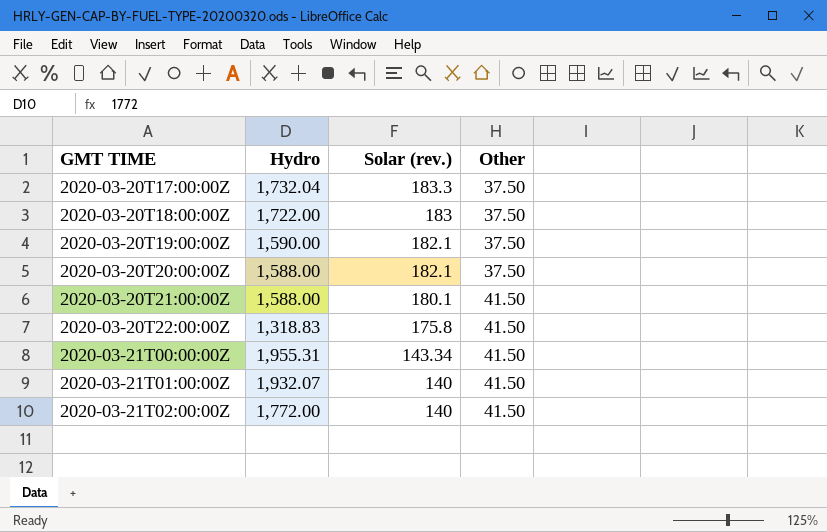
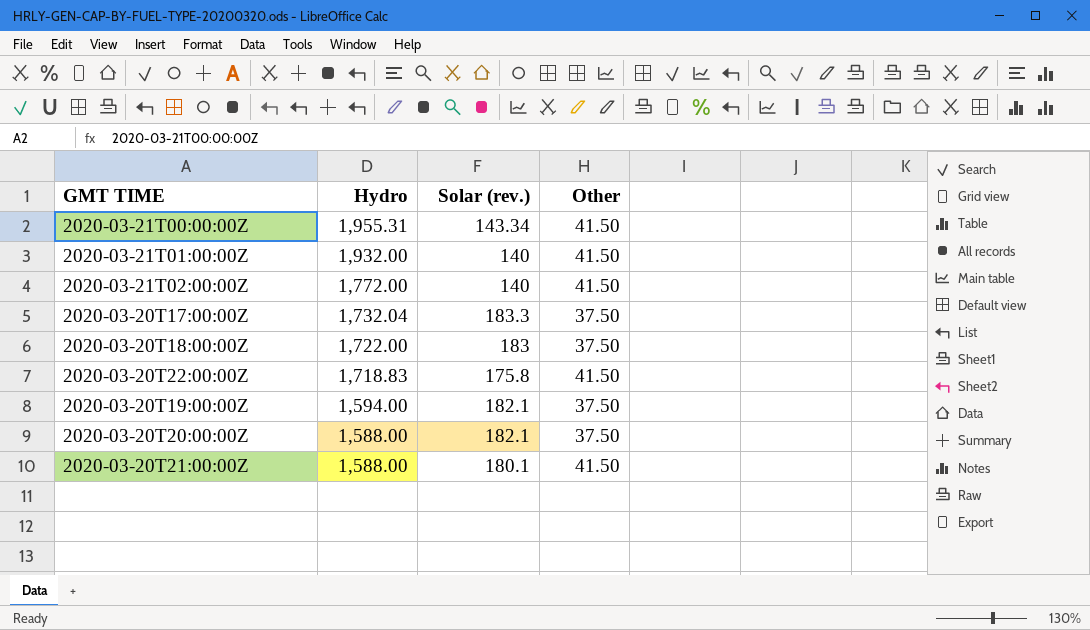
row order: GMT TIME ascending -> Hydro descending
2020-03-21T01:00:00Z | Hydro: 1,932.07 -> 1,932.00
2020-03-20T22:00:00Z | Hydro: 1,318.83 -> 1,718.83
2020-03-20T19:00:00Z | Hydro: 1,590.00 -> 1,594.00

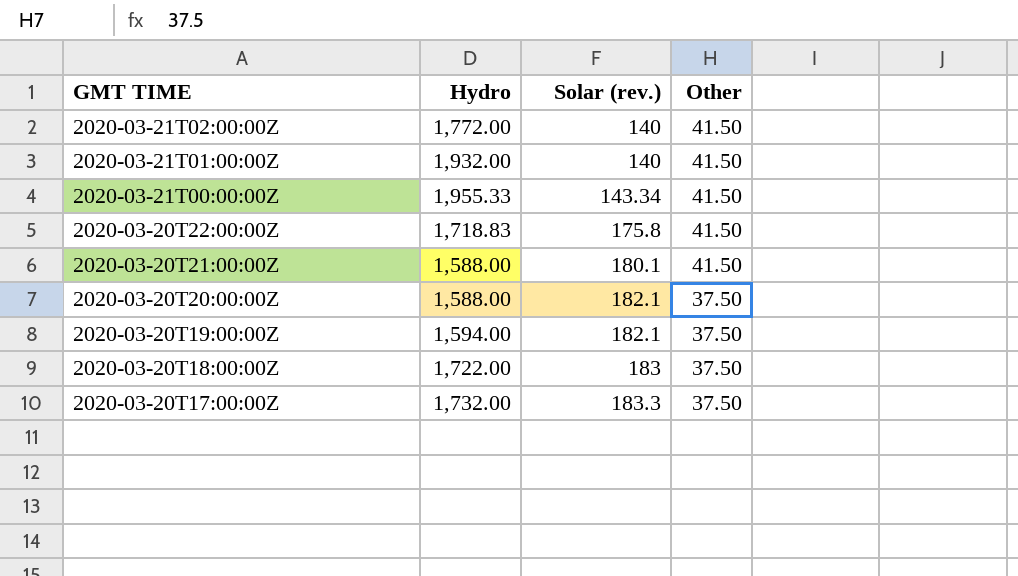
row order: Hydro descending -> GMT TIME descending
2020-03-21T00:00:00Z | Hydro: 1,955.31 -> 1,955.33
2020-03-20T17:00:00Z | Hydro: 1,732.04 -> 1,732.00

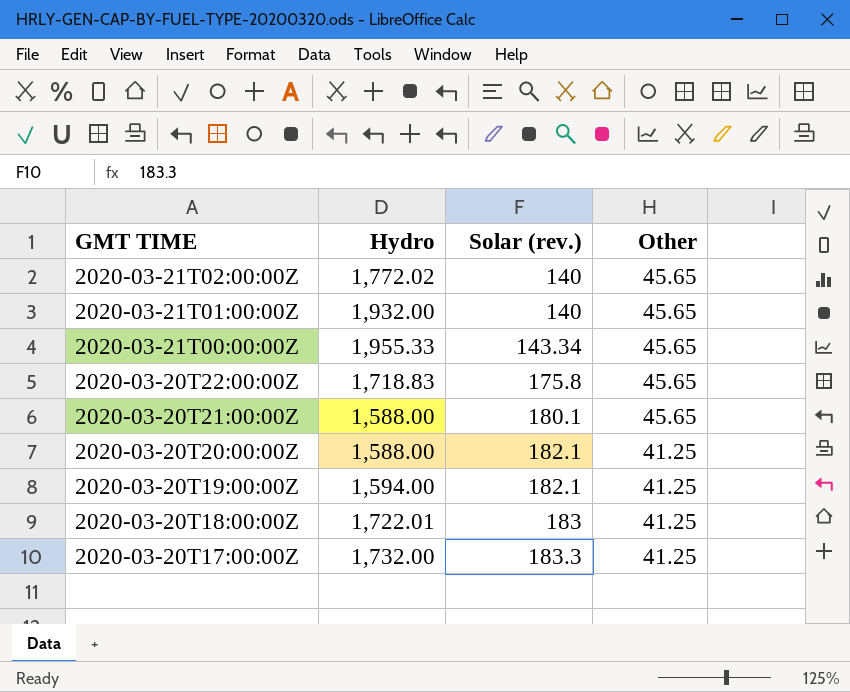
2020-03-21T02:00:00Z | Hydro: 1,772.00 -> 1,772.02
2020-03-21T02:00:00Z | Other: 41.50 -> 45.65
2020-03-21T01:00:00Z | Other: 41.50 -> 45.65
2020-03-21T00:00:00Z | Other: 41.50 -> 45.65
2020-03-20T22:00:00Z | Other: 41.50 -> 45.65
2020-03-20T21:00:00Z | Other: 41.50 -> 45.65
2020-03-20T20:00:00Z | Other: 37.50 -> 41.25
2020-03-20T19:00:00Z | Other: 37.50 -> 41.25
2020-03-20T18:00:00Z | Hydro: 1,722.00 -> 1,722.01
2020-03-20T18:00:00Z | Other: 37.50 -> 41.25
2020-03-20T17:00:00Z | Other: 37.50 -> 41.25

